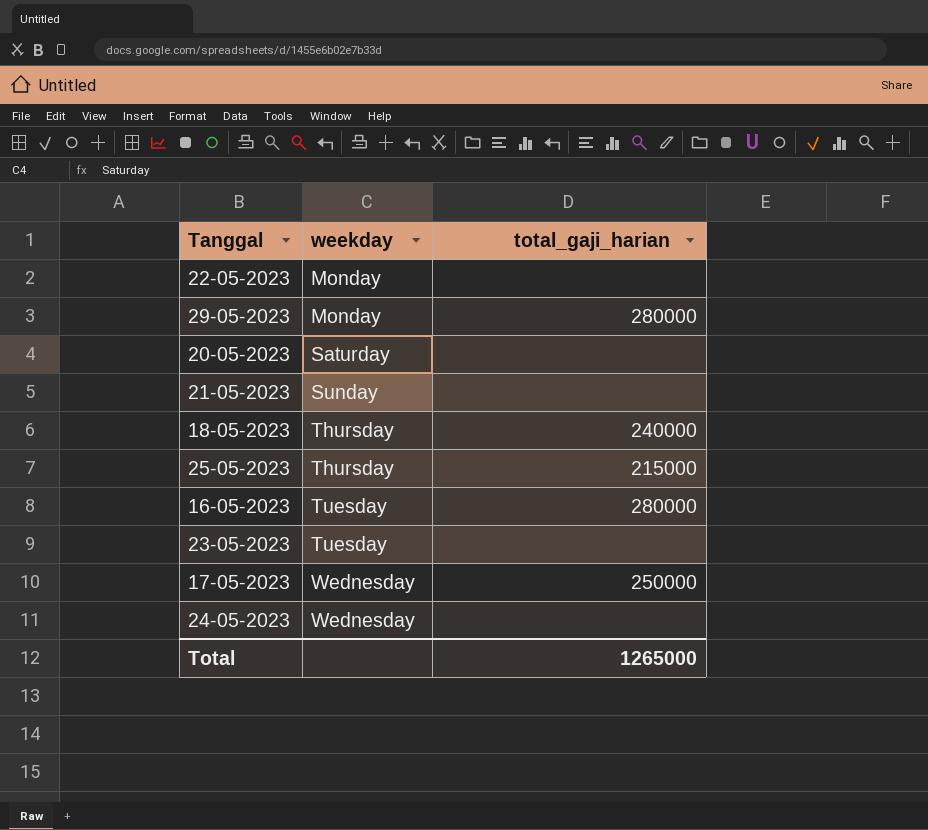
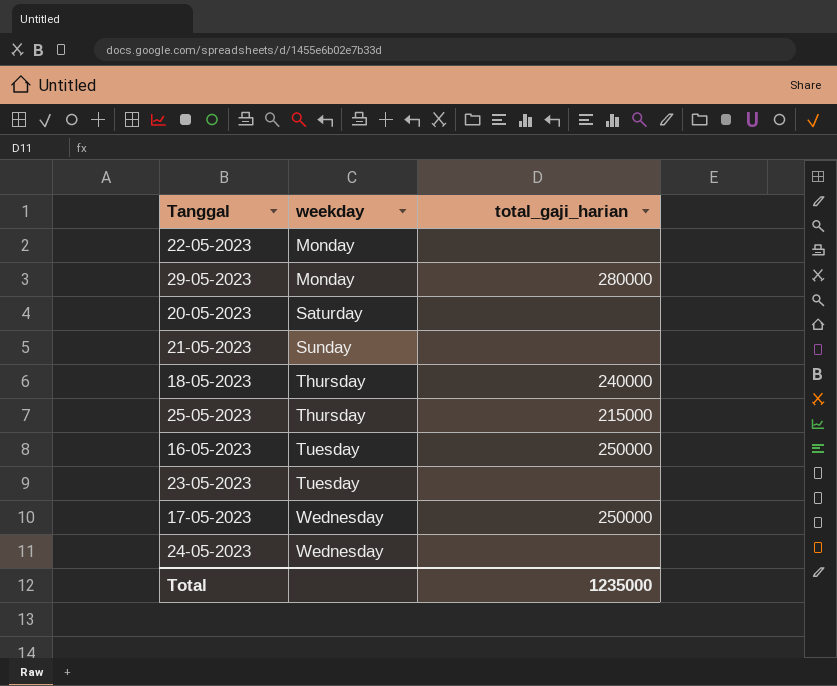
16-05-2023 | total_gaji_harian: 280000 -> 250000
Total | total_gaji_harian: 1265000 -> 1235000

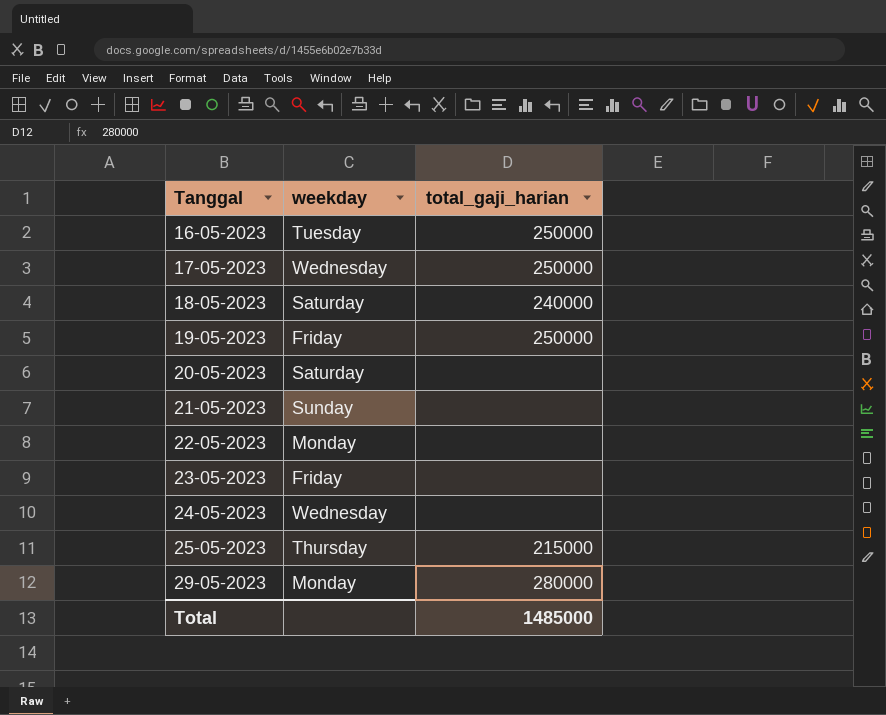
row order: weekday ascending -> Tanggal ascending
18-05-2023 | weekday: Thursday -> Saturday
row 19-05-2023: none -> Friday | 250000
23-05-2023 | weekday: Tuesday -> Friday
Total | total_gaji_harian: 1235000 -> 1485000

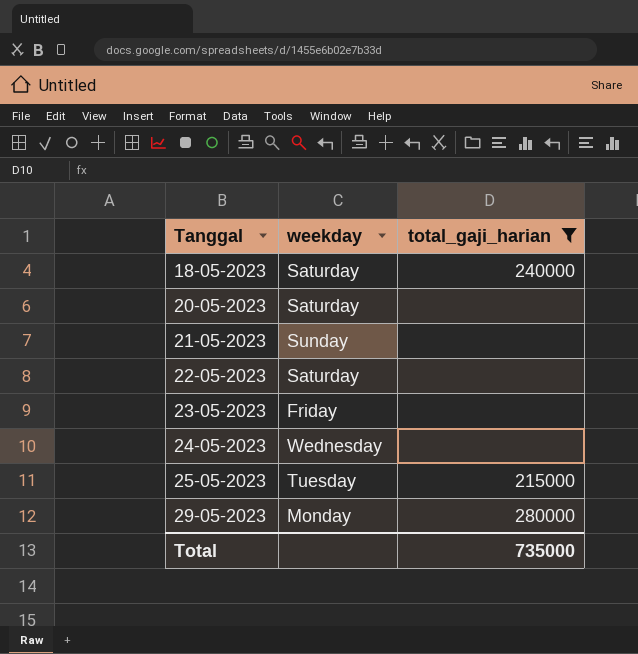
filter: none -> total_gaji_harian != 250000
22-05-2023 | weekday: Monday -> Saturday
25-05-2023 | weekday: Thursday -> Tuesday
Total | total_gaji_harian: 1485000 -> 735000

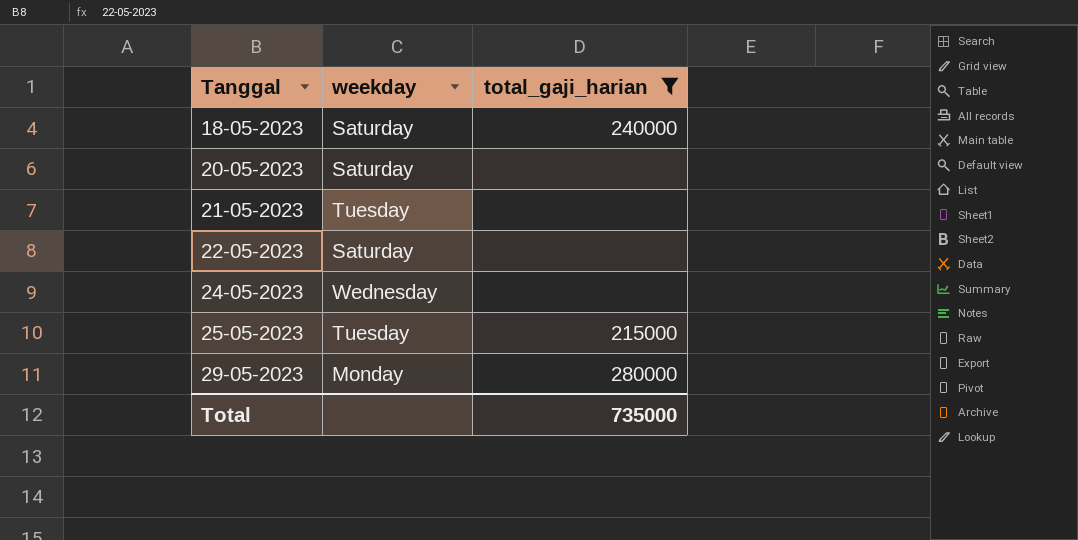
row 23-05-2023: Friday | none -> none
21-05-2023 | weekday: Sunday -> Tuesday

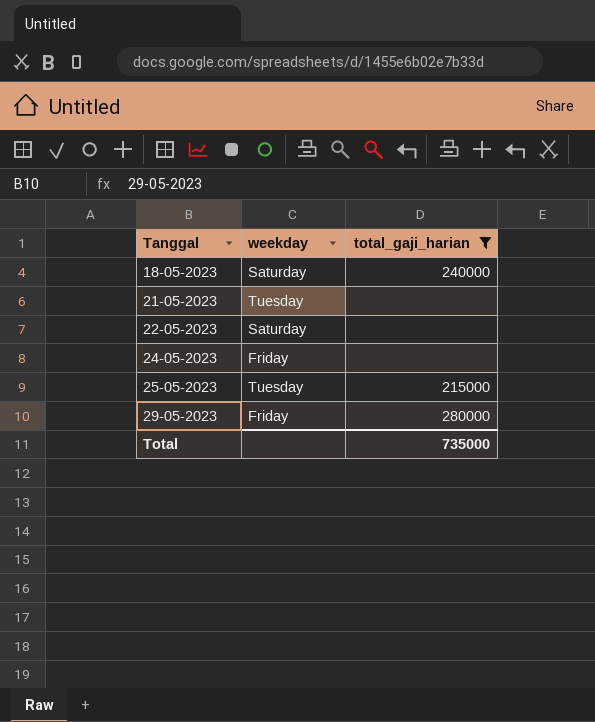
row 20-05-2023: Saturday | none -> none
24-05-2023 | weekday: Wednesday -> Friday
29-05-2023 | weekday: Monday -> Friday

